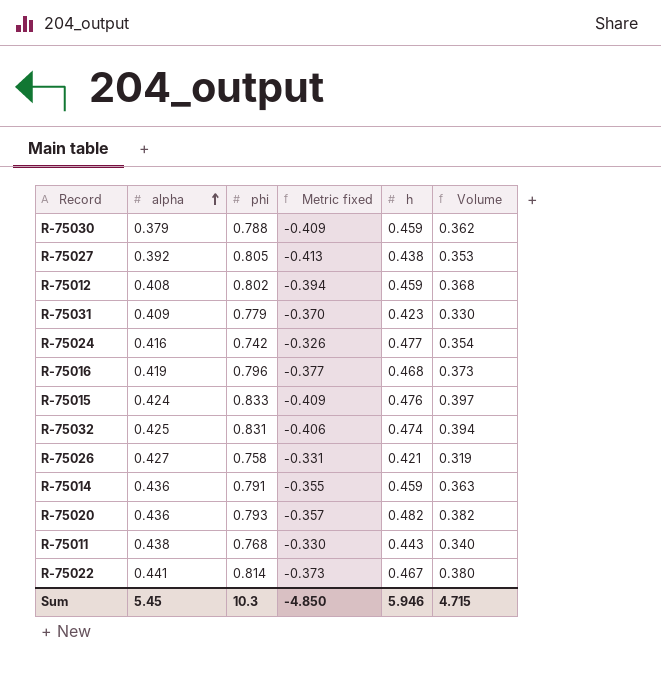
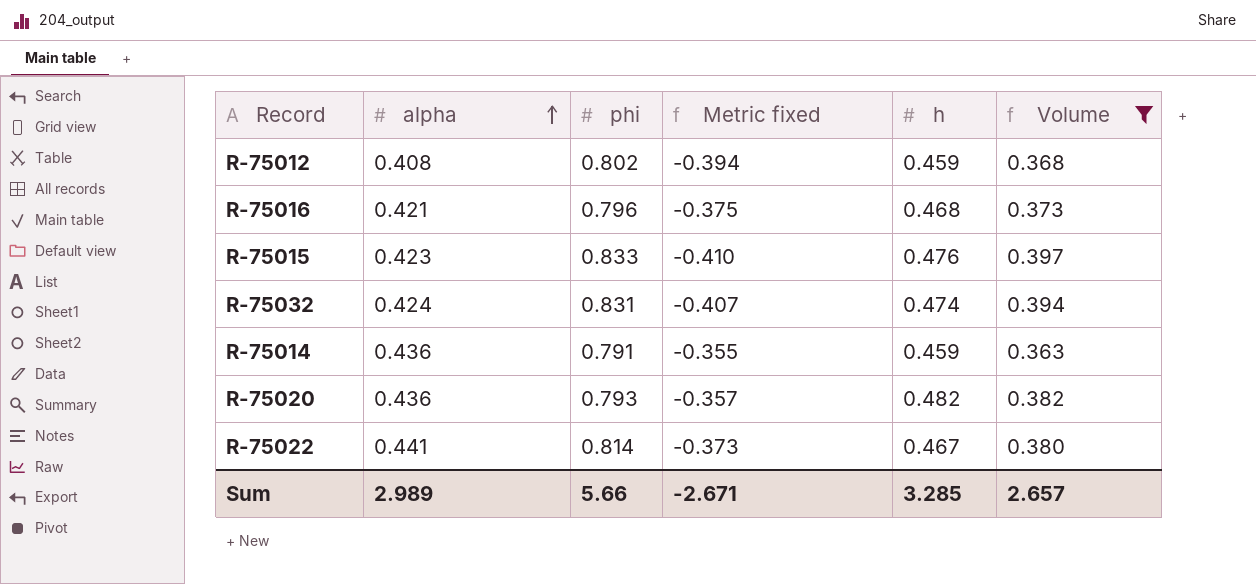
filter: none -> Volume >= 0.363
R-75016 | alpha: 0.419 -> 0.421
R-75016 | Metric fixed: -0.377 -> -0.375
R-75015 | alpha: 0.424 -> 0.423
R-75015 | Metric fixed: -0.409 -> -0.410
R-75032 | alpha: 0.425 -> 0.424
R-75032 | Metric fixed: -0.406 -> -0.407
Sum | alpha: 5.45 -> 2.989
Sum | phi: 10.3 -> 5.66
Sum | Metric fixed: -4.850 -> -2.671
Sum | h: 5.946 -> 3.285
Sum | Volume: 4.715 -> 2.657

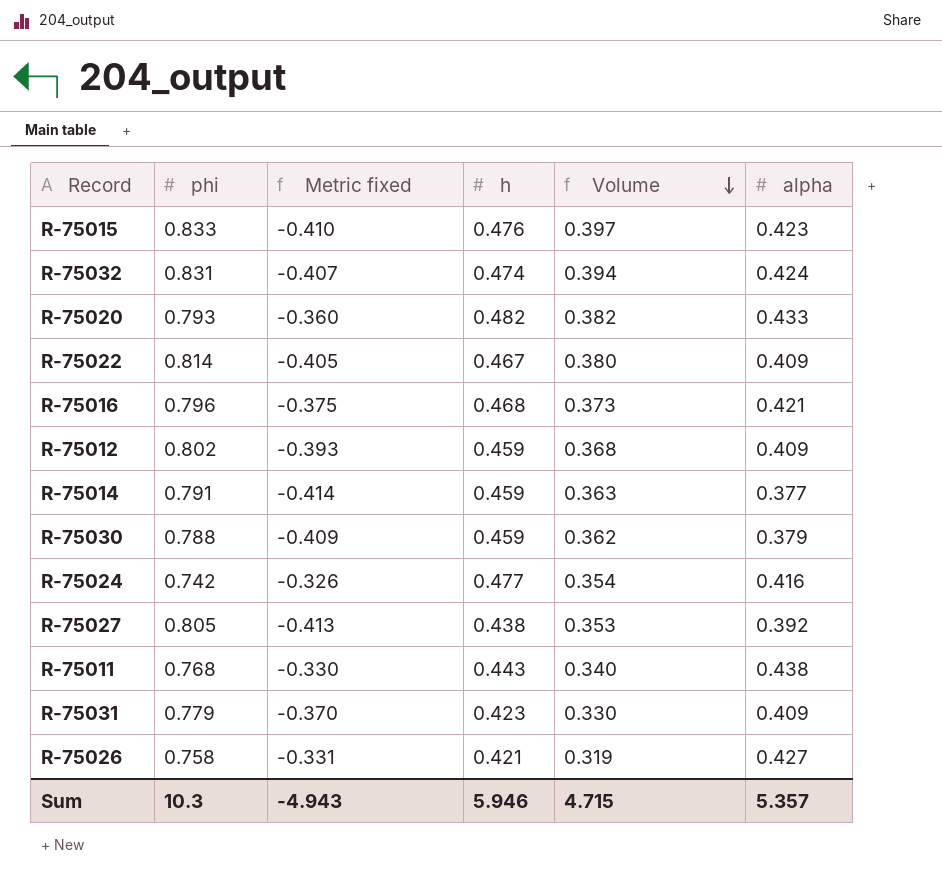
filter: Volume >= 0.363 -> none
row order: alpha ascending -> Volume descending
column alpha | position: 2 -> 6
R-75020 | Metric fixed: -0.357 -> -0.360
R-75020 | alpha: 0.436 -> 0.433
R-75022 | Metric fixed: -0.373 -> -0.405
R-75022 | alpha: 0.441 -> 0.409
R-75012 | Metric fixed: -0.394 -> -0.393
R-75012 | alpha: 0.408 -> 0.409
R-75014 | Metric fixed: -0.355 -> -0.414
R-75014 | alpha: 0.436 -> 0.377
Sum | phi: 5.66 -> 10.3
Sum | Metric fixed: -2.671 -> -4.943
Sum | h: 3.285 -> 5.946
Sum | Volume: 2.657 -> 4.715
Sum | alpha: 2.989 -> 5.357

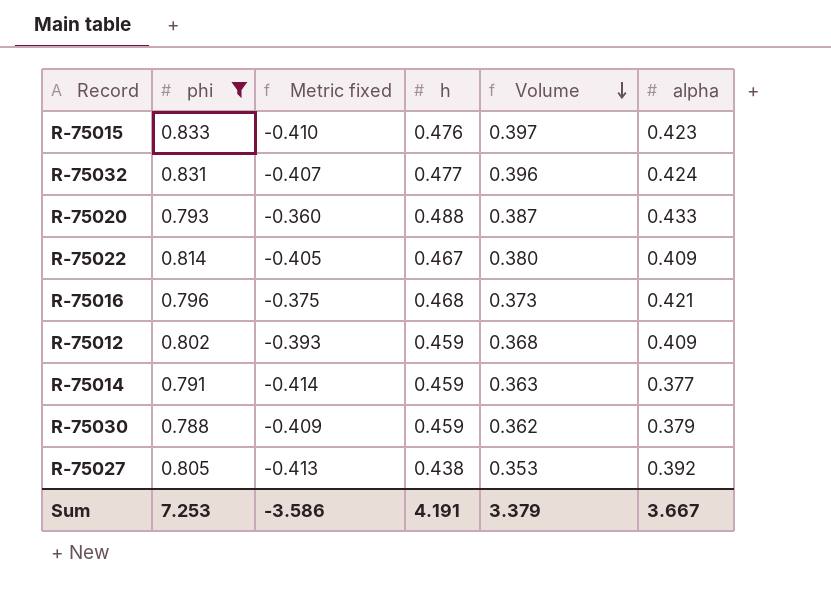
filter: none -> phi >= 0.788
R-75032 | h: 0.474 -> 0.477
R-75032 | Volume: 0.394 -> 0.396
R-75020 | h: 0.482 -> 0.488
R-75020 | Volume: 0.382 -> 0.387
Sum | phi: 10.3 -> 7.253
Sum | Metric fixed: -4.943 -> -3.586
Sum | h: 5.946 -> 4.191
Sum | Volume: 4.715 -> 3.379
Sum | alpha: 5.357 -> 3.667

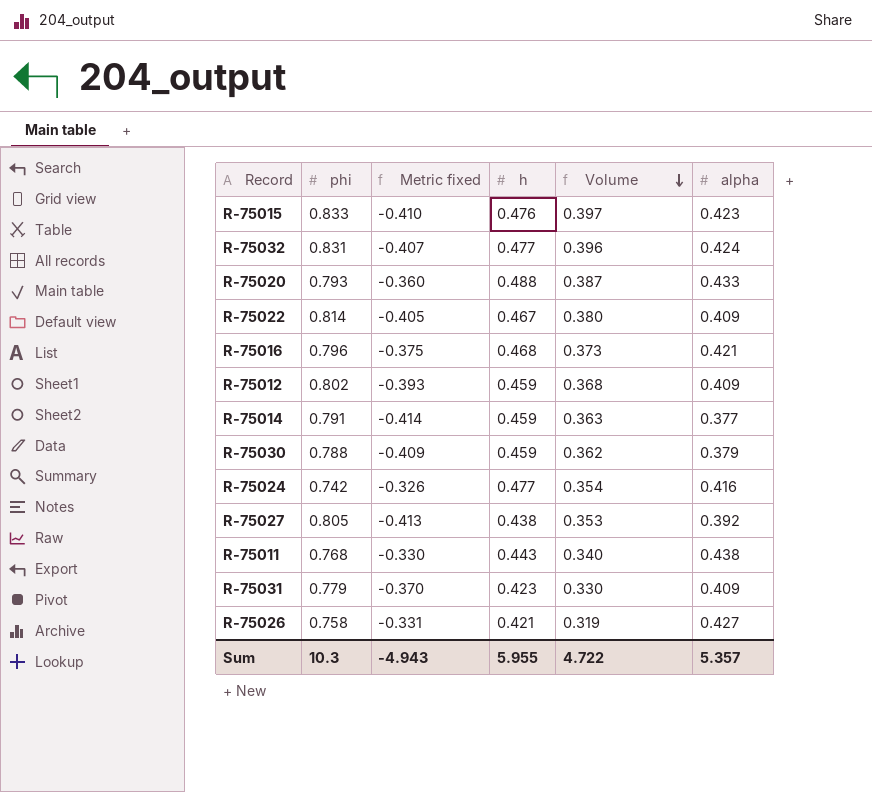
filter: phi >= 0.788 -> none
Sum | phi: 7.253 -> 10.3
Sum | Metric fixed: -3.586 -> -4.943
Sum | h: 4.191 -> 5.955
Sum | Volume: 3.379 -> 4.722
Sum | alpha: 3.667 -> 5.357

